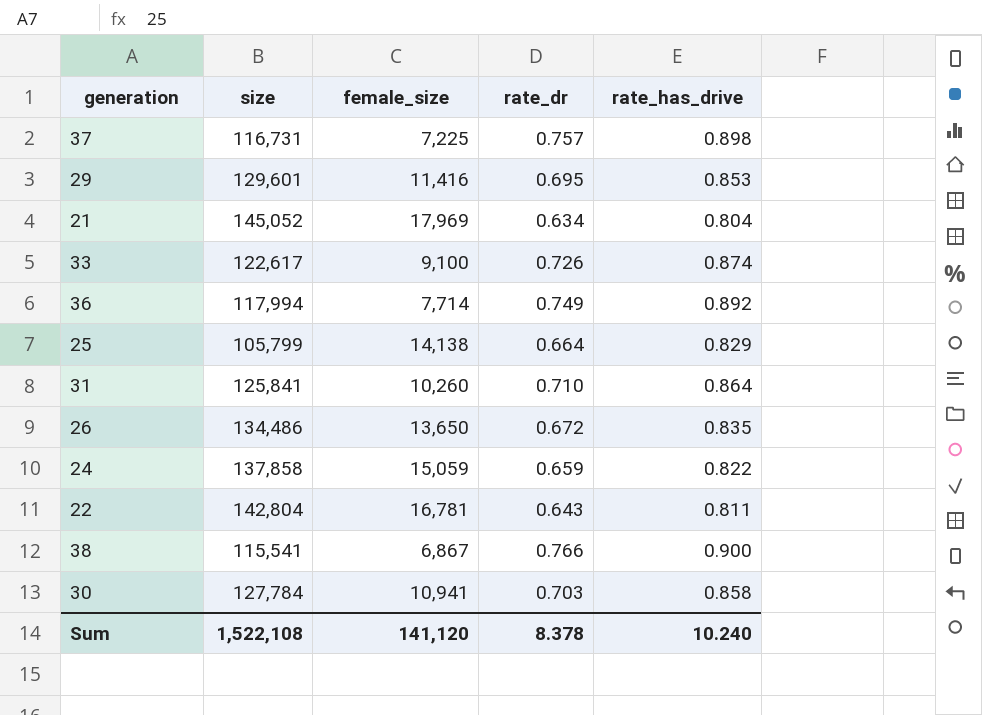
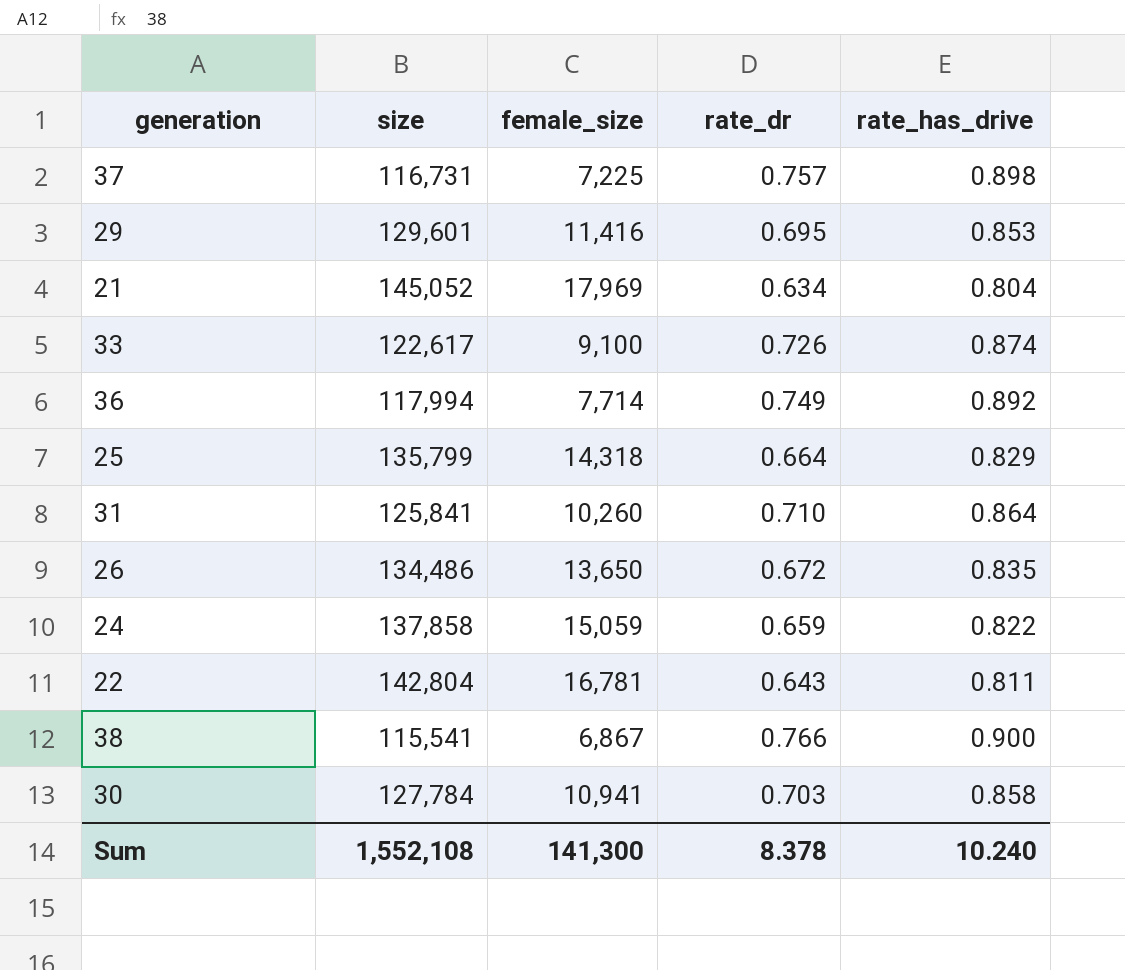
25 | size: 105,799 -> 135,799
25 | female_size: 14,138 -> 14,318
Sum | size: 1,522,108 -> 1,552,108
Sum | female_size: 141,120 -> 141,300

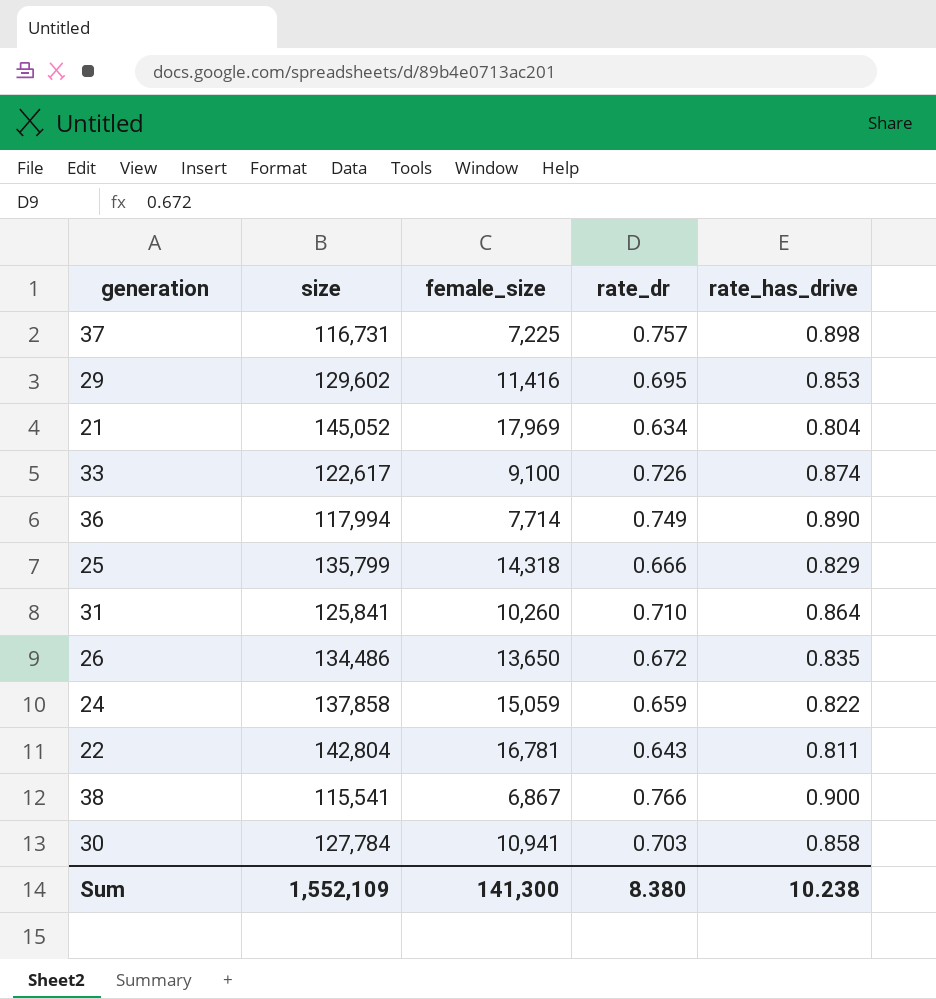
29 | size: 129,601 -> 129,602
36 | rate_has_drive: 0.892 -> 0.890
25 | rate_dr: 0.664 -> 0.666
Sum | size: 1,552,108 -> 1,552,109
Sum | rate_dr: 8.378 -> 8.380
Sum | rate_has_drive: 10.240 -> 10.238

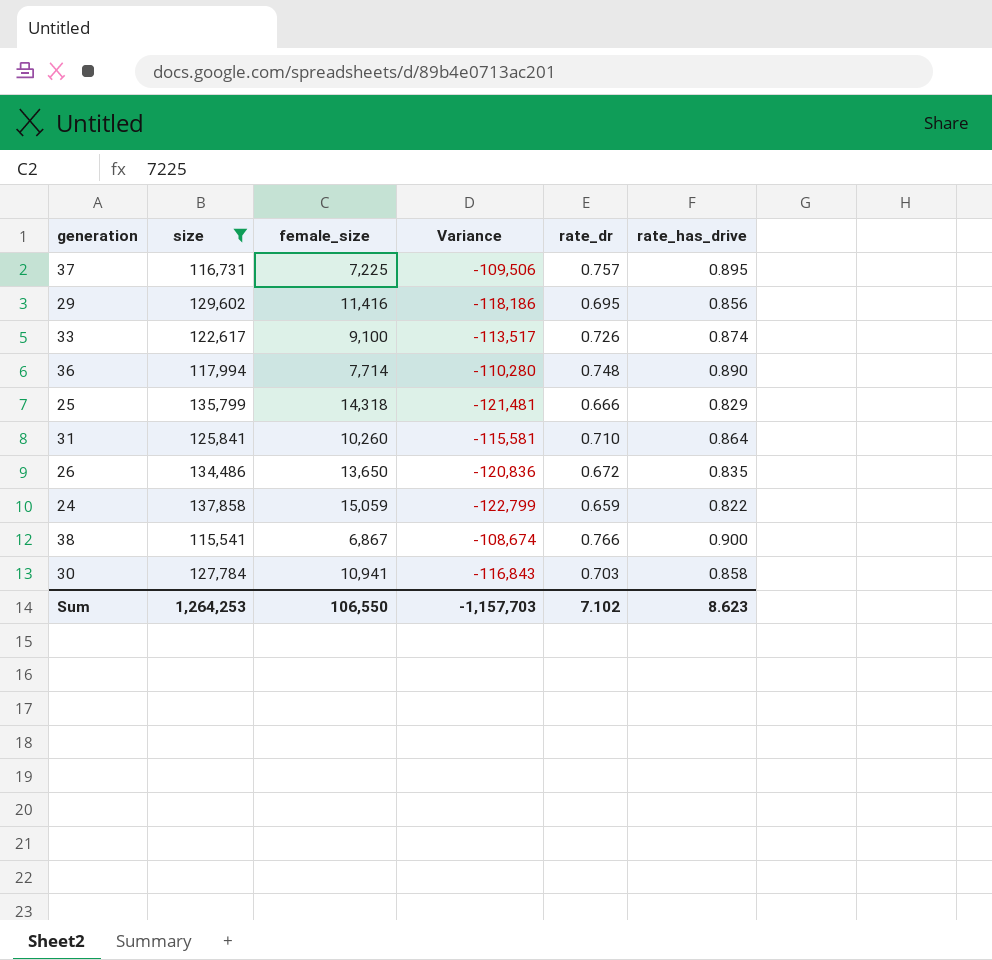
filter: none -> size <= 137,858
column Variance | formula: none -> [female_size] - [size]
37 | rate_has_drive: 0.898 -> 0.895
29 | rate_has_drive: 0.853 -> 0.856
36 | rate_dr: 0.749 -> 0.748
Sum | size: 1,552,109 -> 1,264,253
Sum | female_size: 141,300 -> 106,550
Sum | rate_dr: 8.380 -> 7.102
Sum | rate_has_drive: 10.238 -> 8.623

